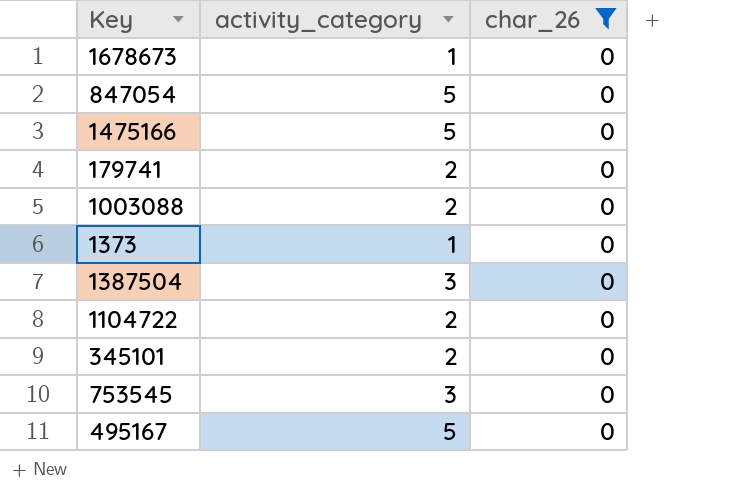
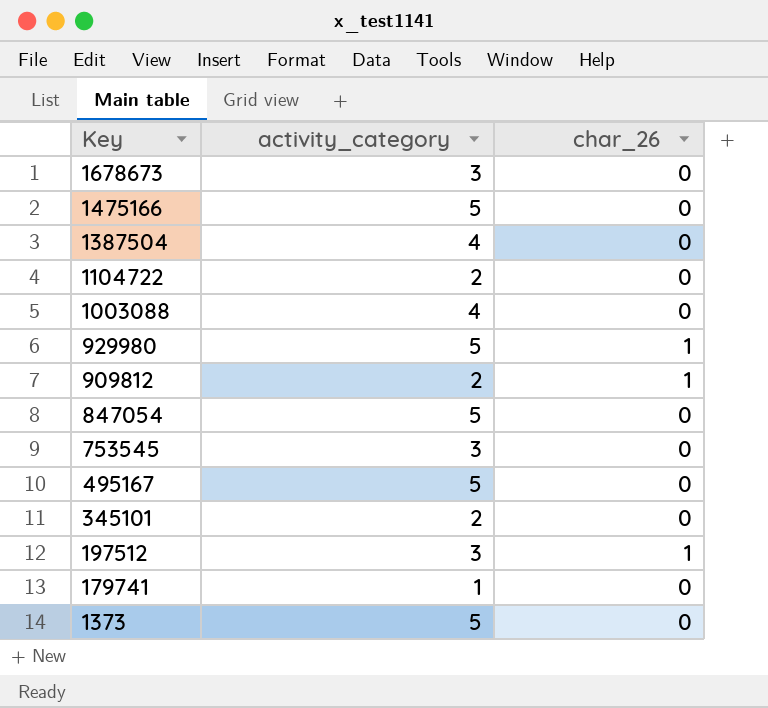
filter: char_26 = 0 -> none
row order: none -> Key descending
1678673 | activity_category: 1 -> 3
1387504 | activity_category: 3 -> 4
1003088 | activity_category: 2 -> 4
179741 | activity_category: 2 -> 1
1373 | activity_category: 1 -> 5

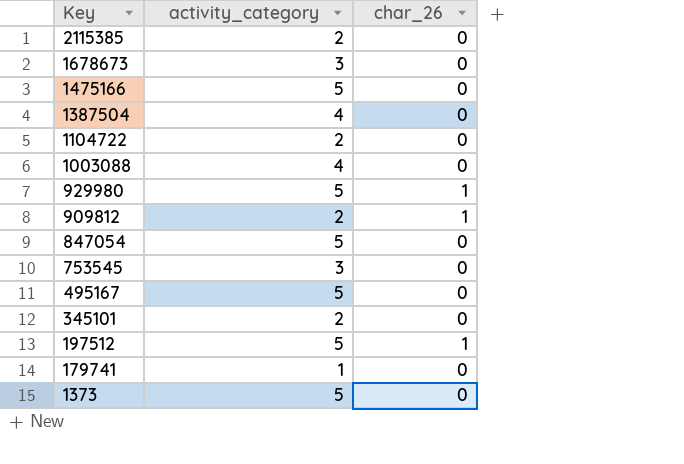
row 2115385: none -> 2 | 0
197512 | activity_category: 3 -> 5

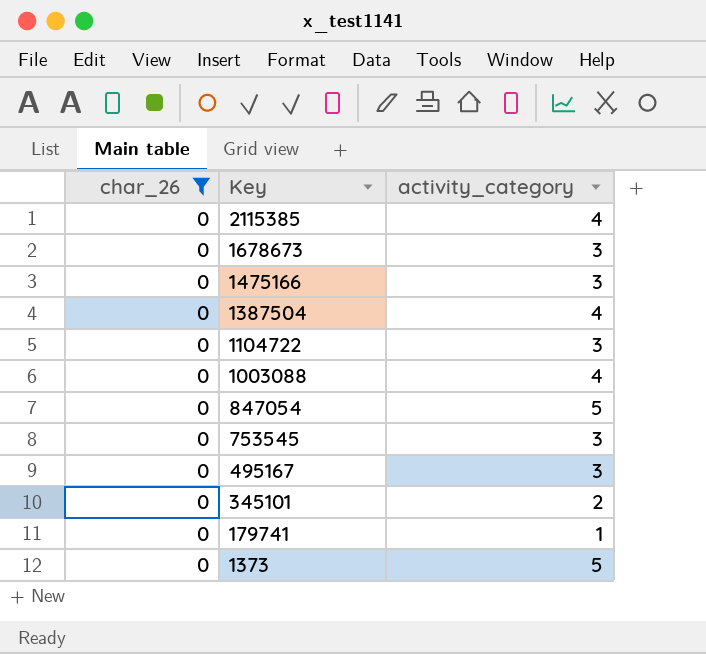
filter: none -> char_26 = 0
column char_26 | position: 3 -> 1
2115385 | activity_category: 2 -> 4
1475166 | activity_category: 5 -> 3
1104722 | activity_category: 2 -> 3
495167 | activity_category: 5 -> 3

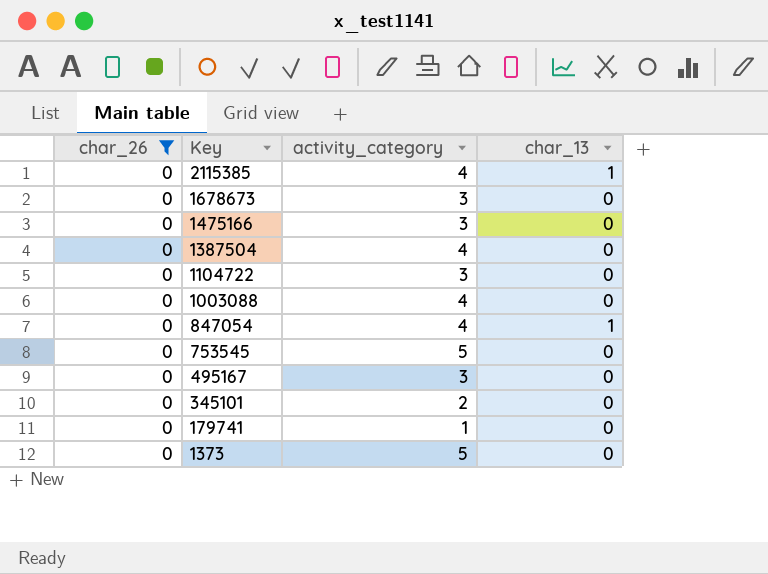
column char_13 | position: none -> 4
847054 | activity_category: 5 -> 4
753545 | activity_category: 3 -> 5

